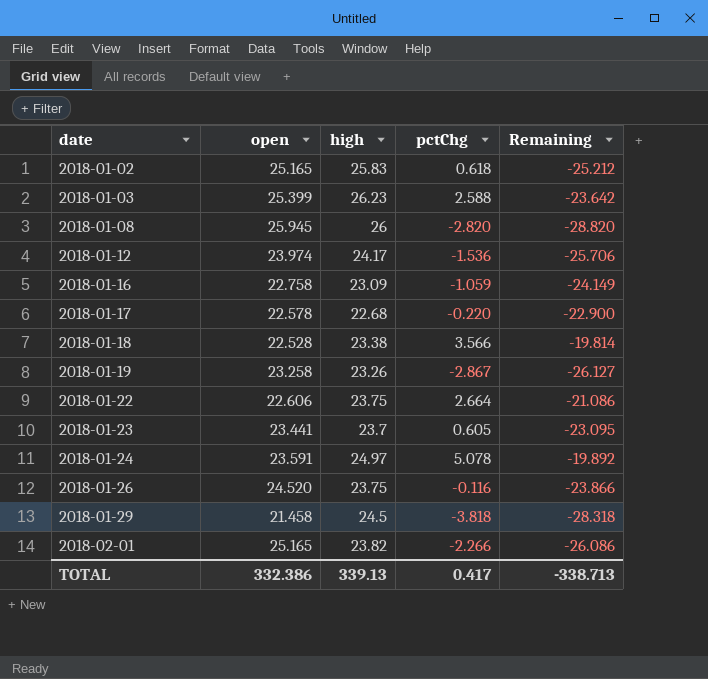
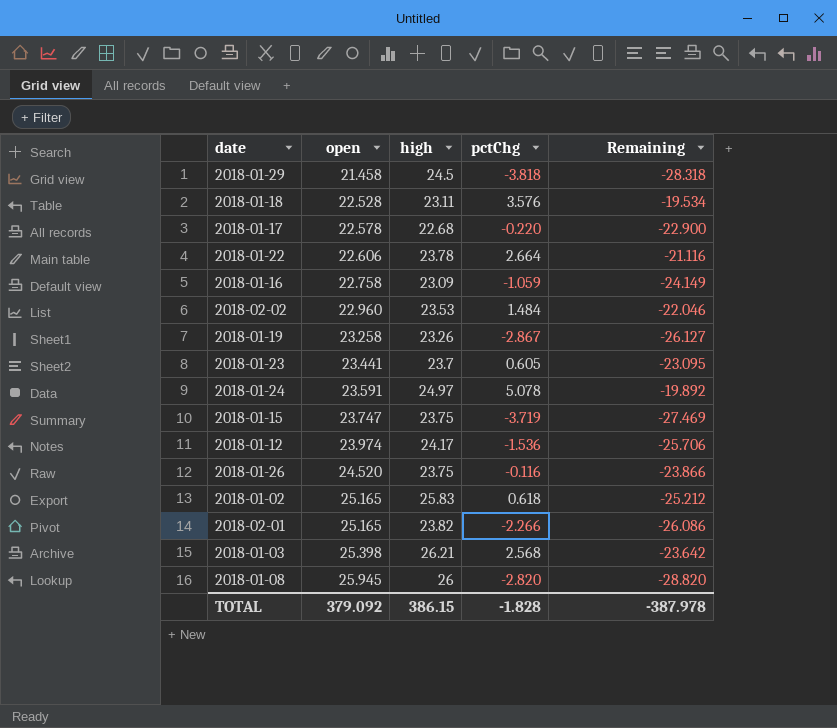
row order: date ascending -> open ascending
2018-01-18 | high: 23.38 -> 23.11
2018-01-18 | pctChg: 3.566 -> 3.576
2018-01-18 | Remaining: -19.814 -> -19.534
2018-01-22 | high: 23.75 -> 23.78
2018-01-22 | Remaining: -21.086 -> -21.116
row 2018-02-02: none -> 22.960 | 23.53 | 1.484 | -22.046
row 2018-01-15: none -> 23.747 | 23.75 | -3.719 | -27.469
2018-01-03 | open: 25.399 -> 25.398
2018-01-03 | high: 26.23 -> 26.21
2018-01-03 | pctChg: 2.588 -> 2.568
TOTAL | open: 332.386 -> 379.092
TOTAL | high: 339.13 -> 386.15
TOTAL | pctChg: 0.417 -> -1.828
TOTAL | Remaining: -338.713 -> -387.978

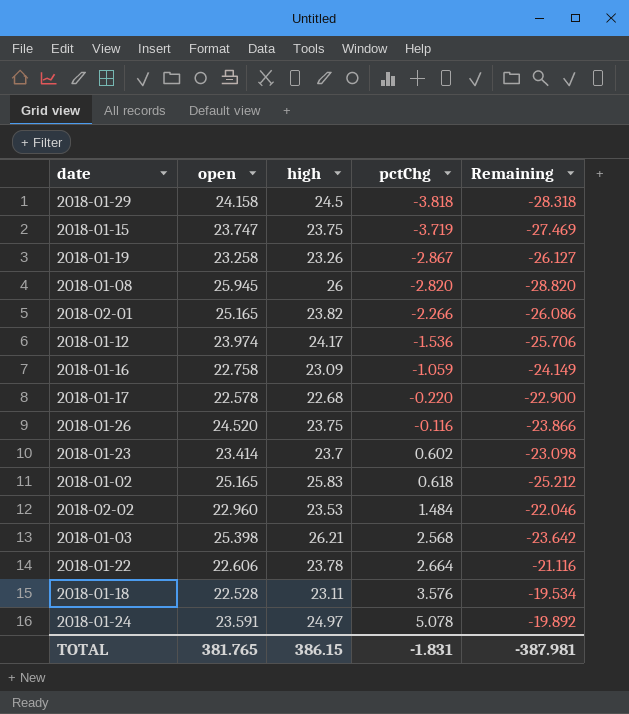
row order: open ascending -> pctChg ascending
2018-01-29 | open: 21.458 -> 24.158
2018-01-23 | open: 23.441 -> 23.414
2018-01-23 | pctChg: 0.605 -> 0.602
2018-01-23 | Remaining: -23.095 -> -23.098
TOTAL | open: 379.092 -> 381.765
TOTAL | pctChg: -1.828 -> -1.831
TOTAL | Remaining: -387.978 -> -387.981

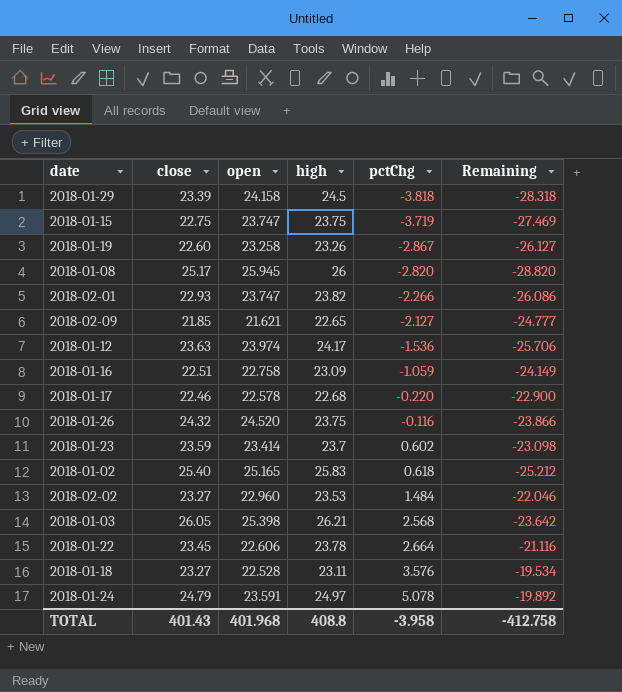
column close | position: none -> 2
2018-02-01 | open: 25.165 -> 23.747
row 2018-02-09: none -> 21.85 | 21.621 | 22.65 | -2.127 | -24.777
TOTAL | open: 381.765 -> 401.968
TOTAL | high: 386.15 -> 408.8
TOTAL | pctChg: -1.831 -> -3.958
TOTAL | Remaining: -387.981 -> -412.758

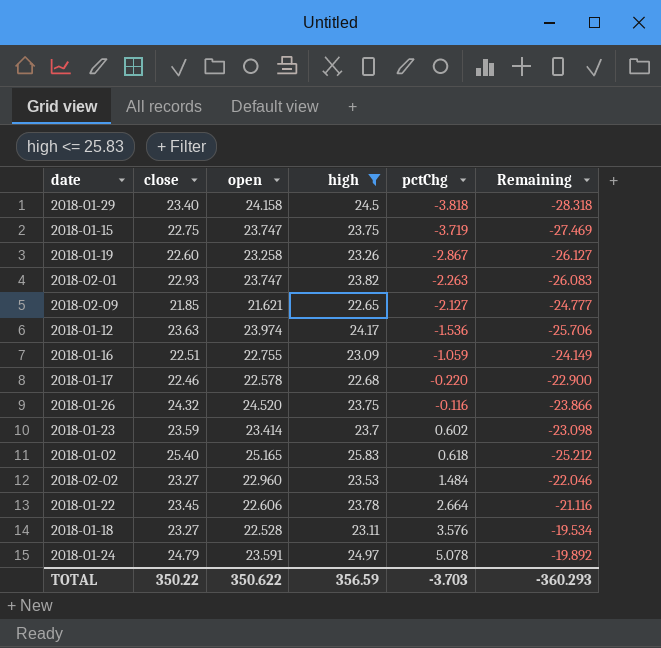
filter: none -> high <= 25.83
2018-01-29 | close: 23.39 -> 23.40
2018-02-01 | pctChg: -2.266 -> -2.263
2018-02-01 | Remaining: -26.086 -> -26.083
2018-01-16 | open: 22.758 -> 22.755
TOTAL | close: 401.43 -> 350.22
TOTAL | open: 401.968 -> 350.622
TOTAL | high: 408.8 -> 356.59
TOTAL | pctChg: -3.958 -> -3.703
TOTAL | Remaining: -412.758 -> -360.293

